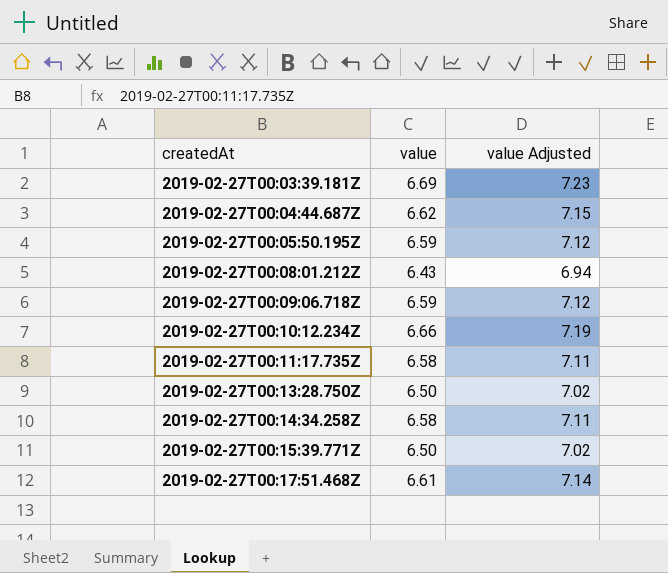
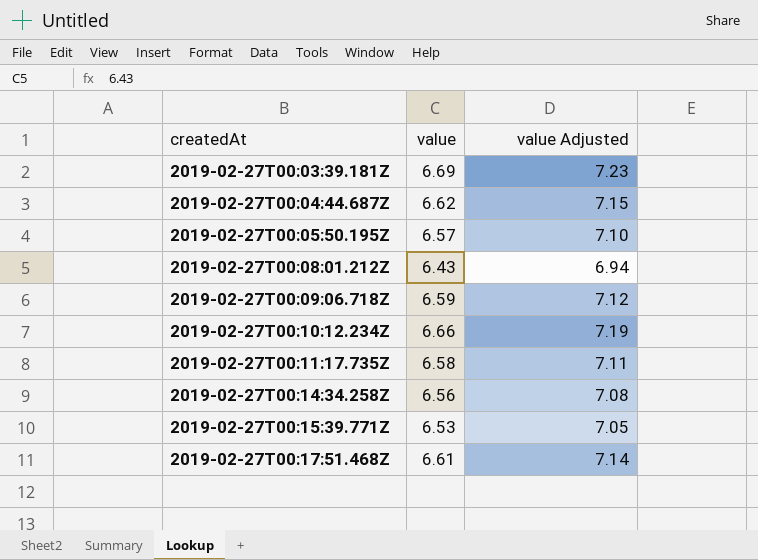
row 2019-02-27T00:13:28.750Z: 6.50 | 7.02 -> none
2019-02-27T00:05:50.195Z | value: 6.59 -> 6.57
2019-02-27T00:05:50.195Z | value Adjusted: 7.12 -> 7.10
2019-02-27T00:14:34.258Z | value: 6.58 -> 6.56
2019-02-27T00:14:34.258Z | value Adjusted: 7.11 -> 7.08
2019-02-27T00:15:39.771Z | value: 6.50 -> 6.53
2019-02-27T00:15:39.771Z | value Adjusted: 7.02 -> 7.05

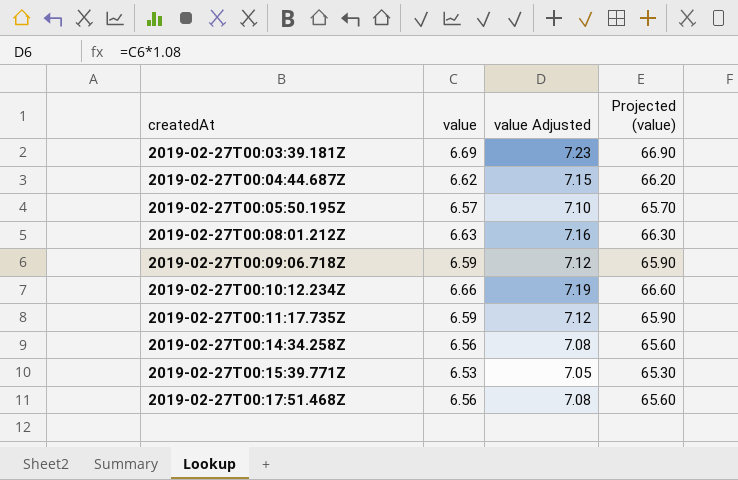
column Projected (value) | formula: none -> [value] * 10
2019-02-27T00:08:01.212Z | value: 6.43 -> 6.63
2019-02-27T00:08:01.212Z | value Adjusted: 6.94 -> 7.16
2019-02-27T00:11:17.735Z | value: 6.58 -> 6.59
2019-02-27T00:11:17.735Z | value Adjusted: 7.11 -> 7.12
2019-02-27T00:17:51.468Z | value: 6.61 -> 6.56
2019-02-27T00:17:51.468Z | value Adjusted: 7.14 -> 7.08

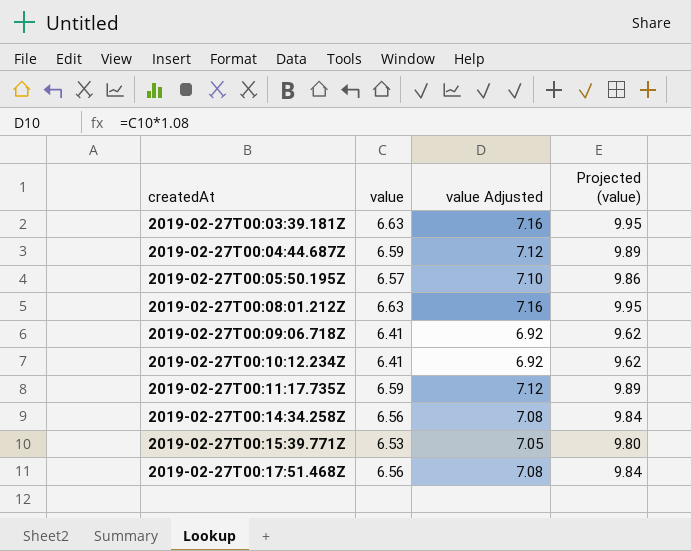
column Projected (value) | formula: [value] * 10 -> [value] * 1.5
2019-02-27T00:03:39.181Z | value: 6.69 -> 6.63
2019-02-27T00:03:39.181Z | value Adjusted: 7.23 -> 7.16
2019-02-27T00:04:44.687Z | value: 6.62 -> 6.59
2019-02-27T00:04:44.687Z | value Adjusted: 7.15 -> 7.12
2019-02-27T00:09:06.718Z | value: 6.59 -> 6.41
2019-02-27T00:09:06.718Z | value Adjusted: 7.12 -> 6.92
2019-02-27T00:10:12.234Z | value: 6.66 -> 6.41
2019-02-27T00:10:12.234Z | value Adjusted: 7.19 -> 6.92

